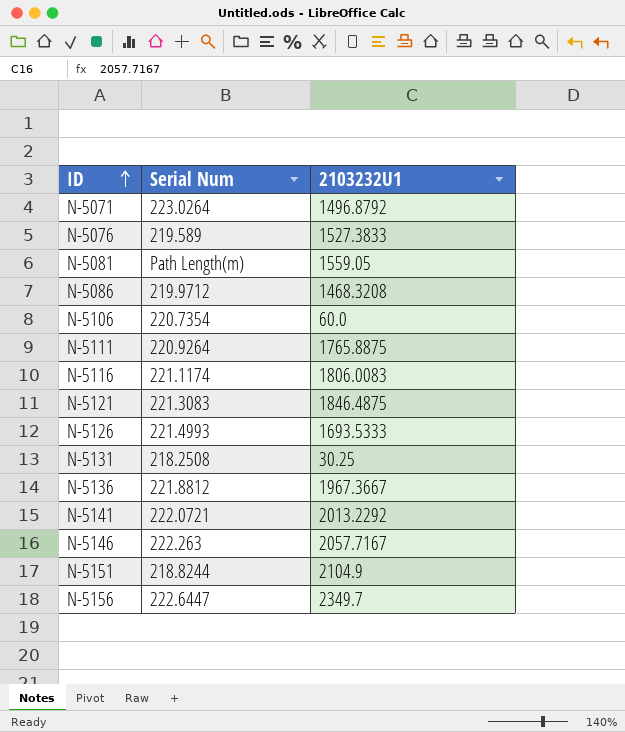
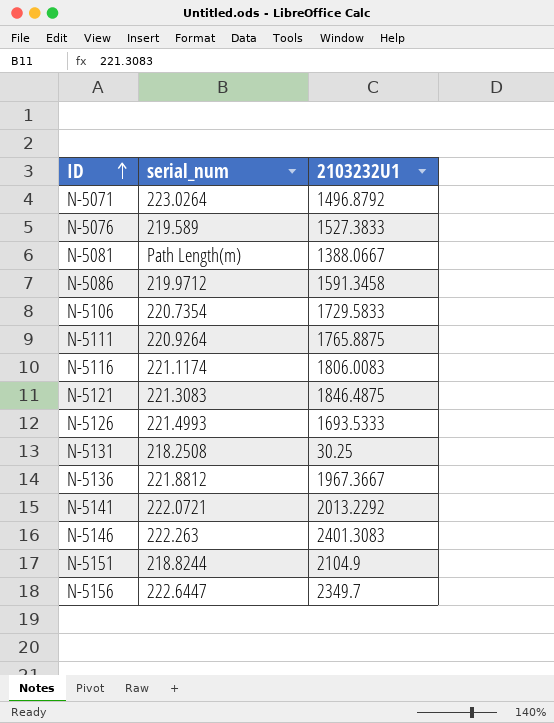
column name: Serial Num -> serial_num
N-5081 | 2103232U1: 1559.05 -> 1388.0667
N-5086 | 2103232U1: 1468.3208 -> 1591.3458
N-5106 | 2103232U1: 60.0 -> 1729.5833
N-5146 | 2103232U1: 2057.7167 -> 2401.3083

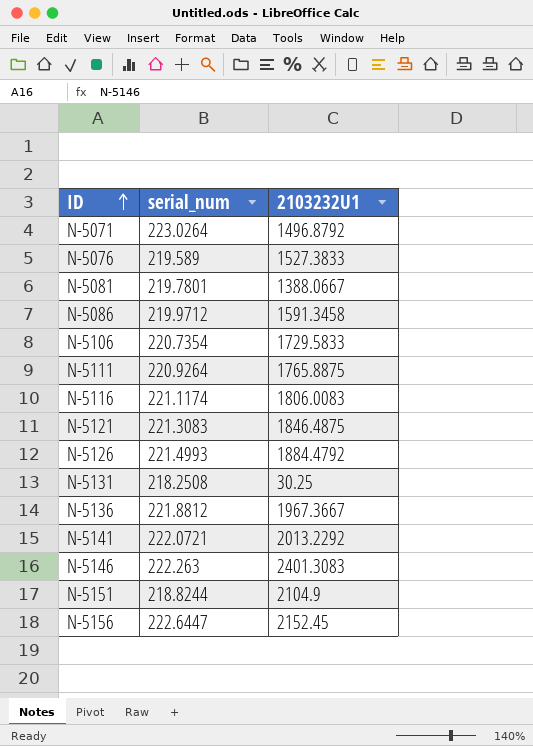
N-5081 | serial_num: Path Length(m) -> 219.7801
N-5126 | 2103232U1: 1693.5333 -> 1884.4792
N-5156 | 2103232U1: 2349.7 -> 2152.45

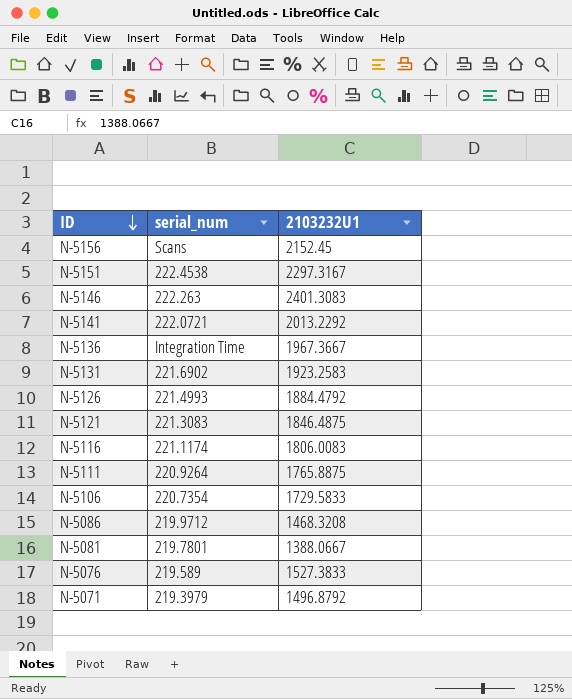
row order: ID ascending -> ID descending
N-5156 | serial_num: 222.6447 -> Scans
N-5151 | serial_num: 218.8244 -> 222.4538
N-5151 | 2103232U1: 2104.9 -> 2297.3167
N-5136 | serial_num: 221.8812 -> Integration Time
N-5131 | serial_num: 218.2508 -> 221.6902
N-5131 | 2103232U1: 30.25 -> 1923.2583
N-5086 | 2103232U1: 1591.3458 -> 1468.3208
N-5071 | serial_num: 223.0264 -> 219.3979

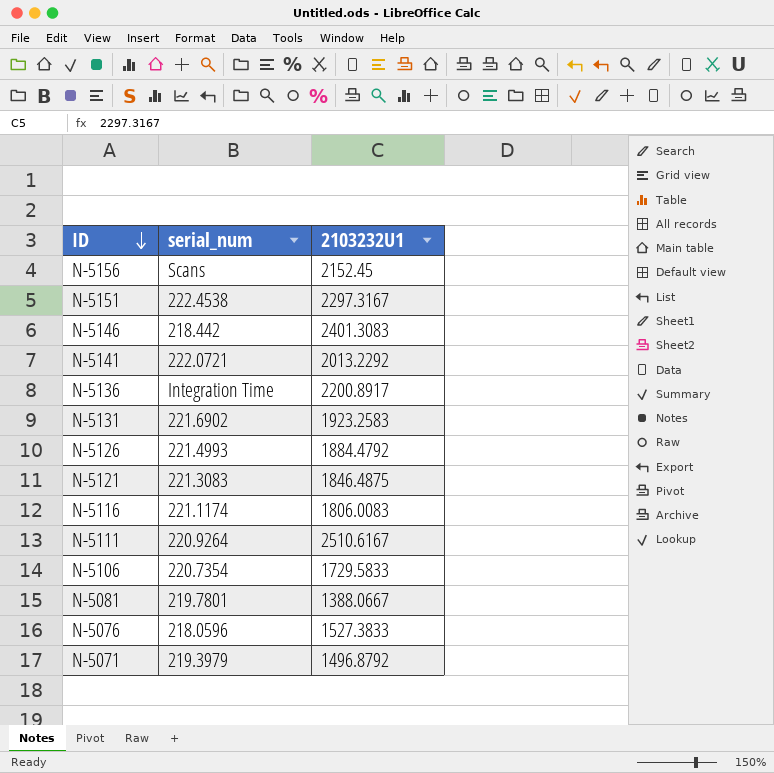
row N-5086: 219.9712 | 1468.3208 -> none
N-5146 | serial_num: 222.263 -> 218.442
N-5136 | 2103232U1: 1967.3667 -> 2200.8917
N-5111 | 2103232U1: 1765.8875 -> 2510.6167
N-5076 | serial_num: 219.589 -> 218.0596

